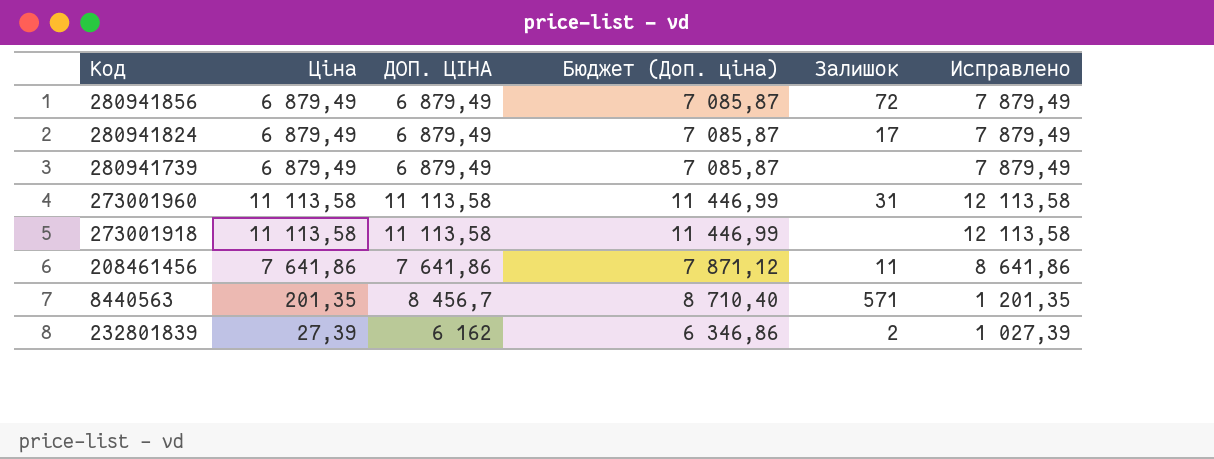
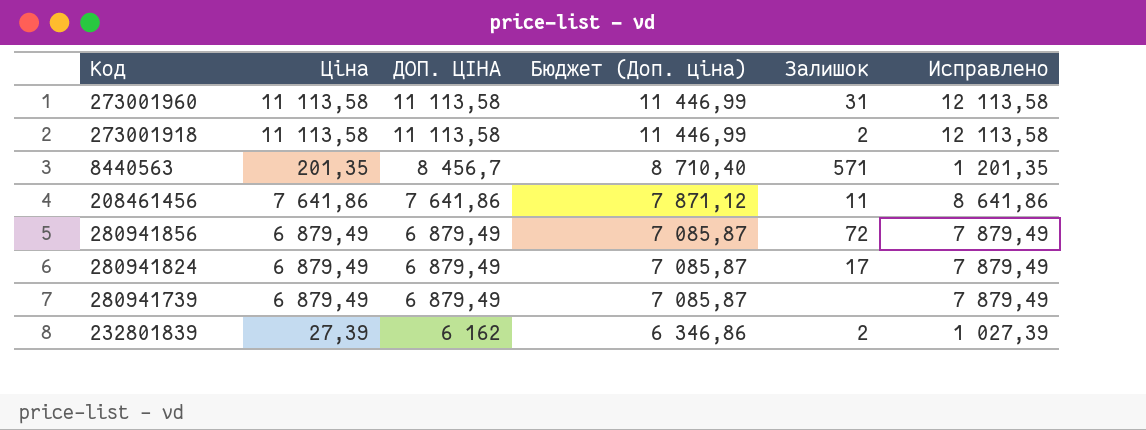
row order: none -> ДОП. ЦІНА descending
273001918 | Залишок: none -> 2

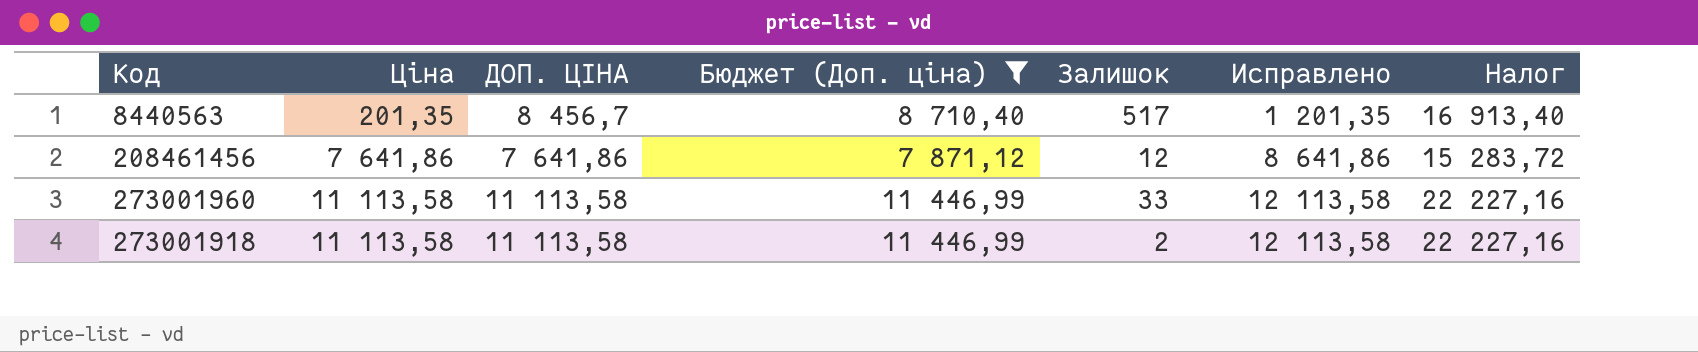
filter: none -> Бюджет (Доп. ціна) >= 7 871,12
row order: ДОП. ЦІНА descending -> Ціна ascending
column Налог | formula: none -> [ДОП. ЦІНА] * 2
8440563 | Залишок: 571 -> 517
208461456 | Залишок: 11 -> 12
273001960 | Залишок: 31 -> 33

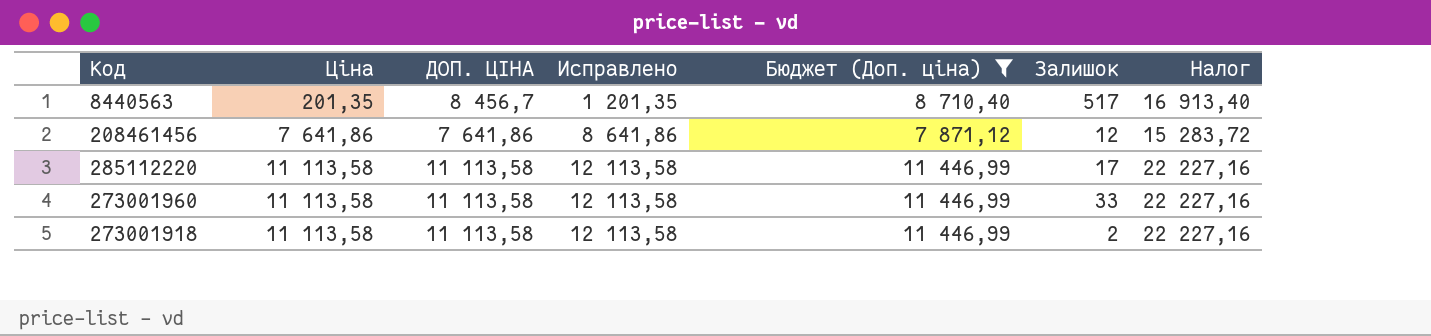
column Исправлено | position: 6 -> 4
row 285112220: none -> 11 113,58 | 11 113,58 | 12 113,58 | 11 446,99 | 17 | 22 227,16

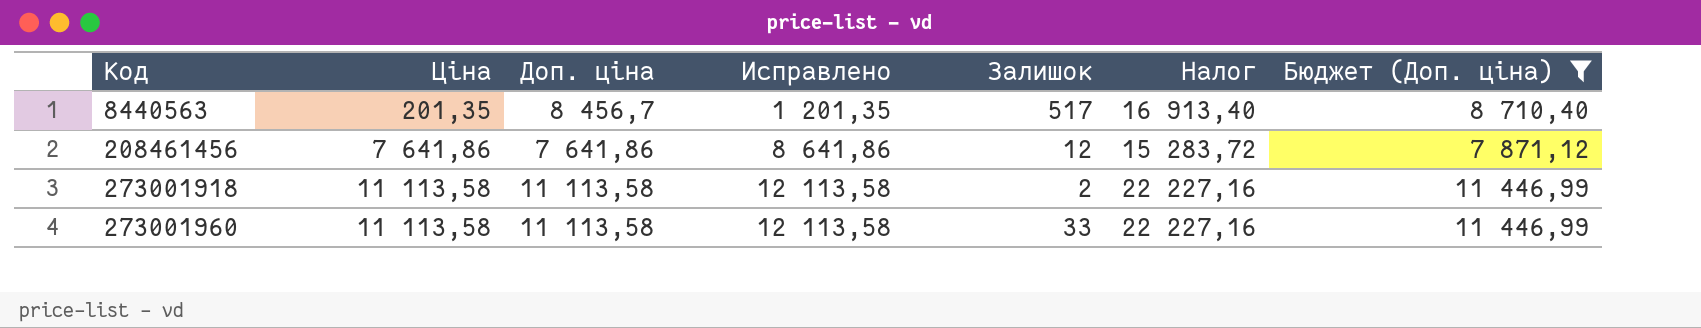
row order: Ціна ascending -> Код ascending
column name: ДОП. ЦІНА -> Доп. ціна
column Бюджет (Доп. ціна) | position: 5 -> 7
row 285112220: 11 113,58 | 11 113,58 | 12 113,58 | 11 446,99 | 17 | 22 227,16 -> none

